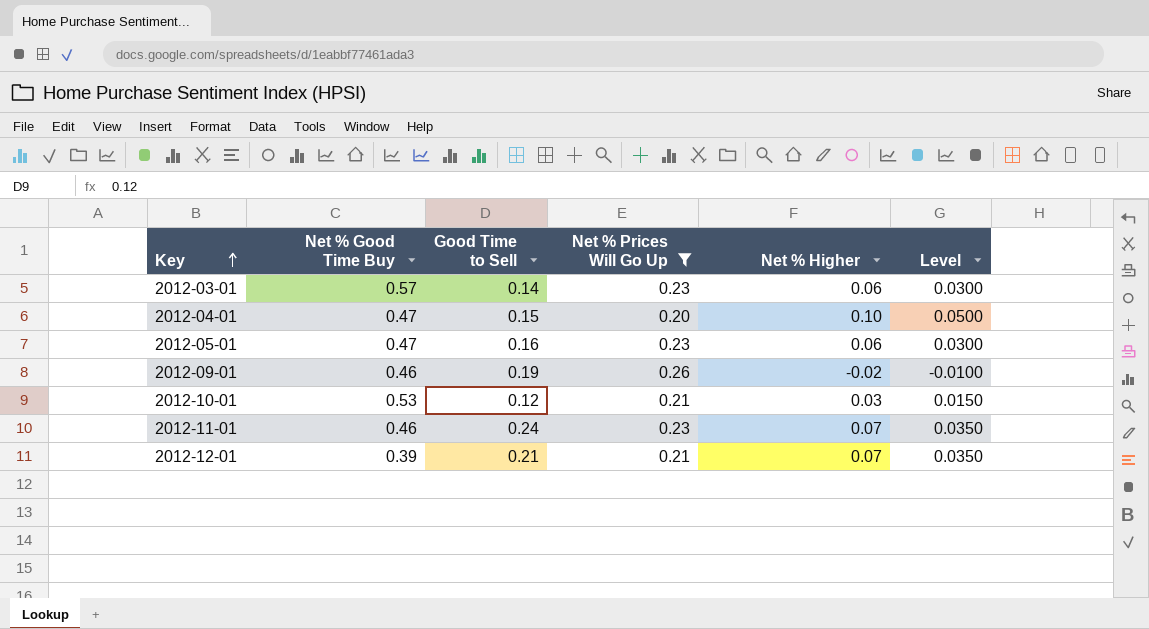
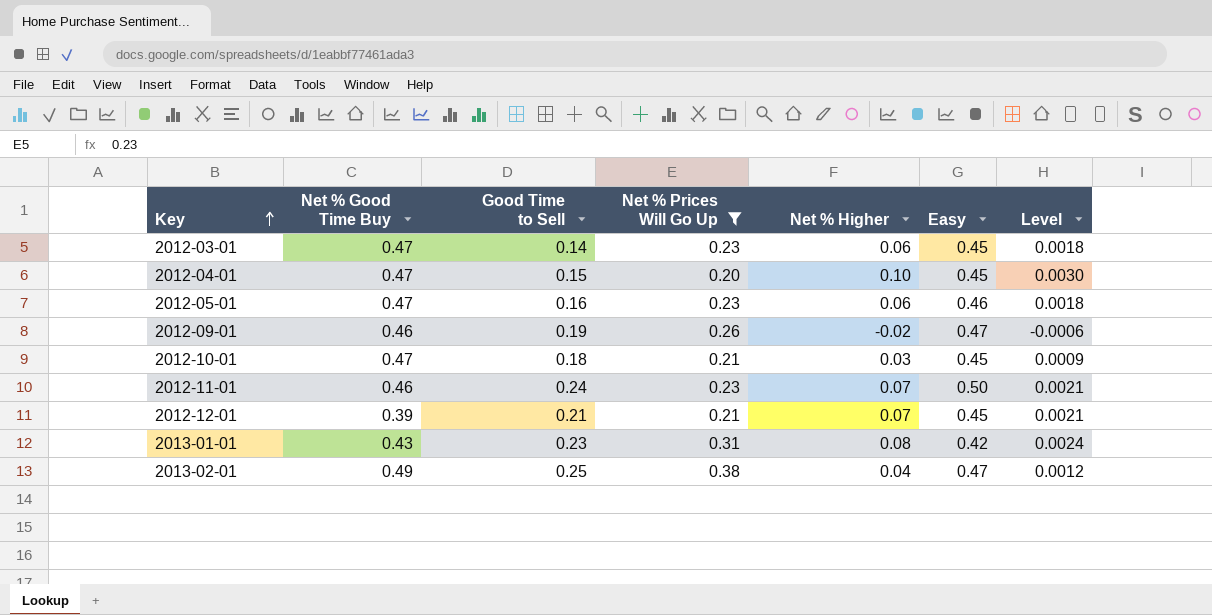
column Easy | position: none -> 6
column Level | formula: [Net % Higher] * 0.5 -> [Net % Higher] * 0.03
2012-03-01 | Net % Good Time Buy: 0.57 -> 0.47
2012-10-01 | Net % Good Time Buy: 0.53 -> 0.47
2012-10-01 | Good Time to Sell: 0.12 -> 0.18
row 2013-01-01: none -> 0.43 | 0.23 | 0.31 | 0.08 | 0.42 | 0.0024
row 2013-02-01: none -> 0.49 | 0.25 | 0.38 | 0.04 | 0.47 | 0.0012

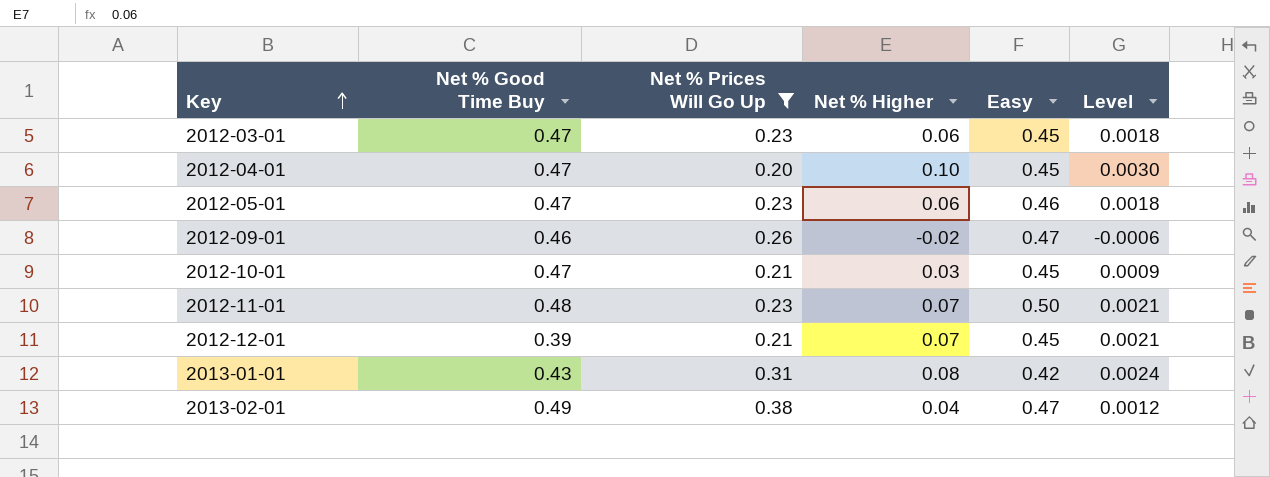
column Good Time to Sell | position: 3 -> none
2012-11-01 | Net % Good Time Buy: 0.46 -> 0.48

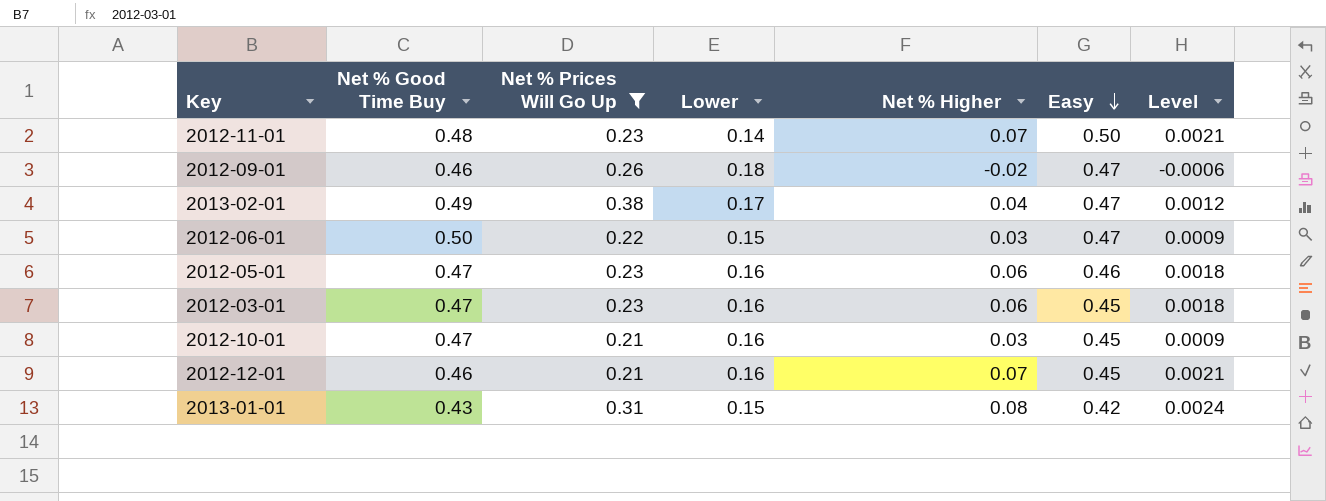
row order: Key ascending -> Easy descending
column Lower | position: none -> 4
row 2012-04-01: 0.47 | 0.20 | 0.10 | 0.45 | 0.0030 -> none
row 2012-06-01: none -> 0.50 | 0.22 | 0.15 | 0.03 | 0.47 | 0.0009
2012-12-01 | Net % Good Time Buy: 0.39 -> 0.46

